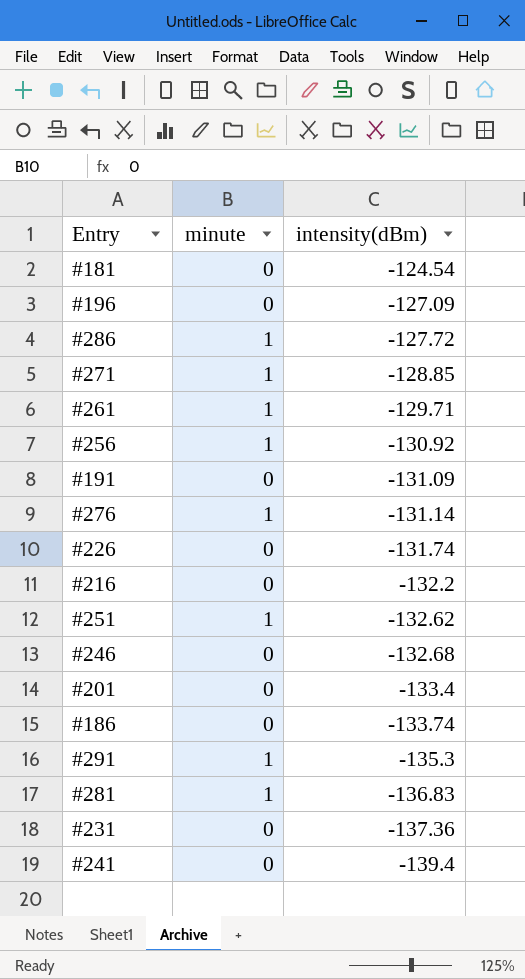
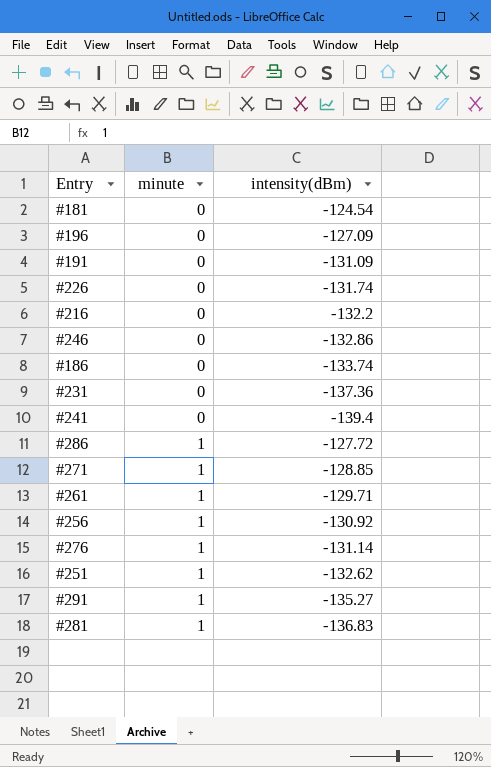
row order: intensity(dBm) descending -> minute ascending
row #201: 0 | -133.4 -> none
#246 | intensity(dBm): -132.68 -> -132.86
#291 | intensity(dBm): -135.3 -> -135.27

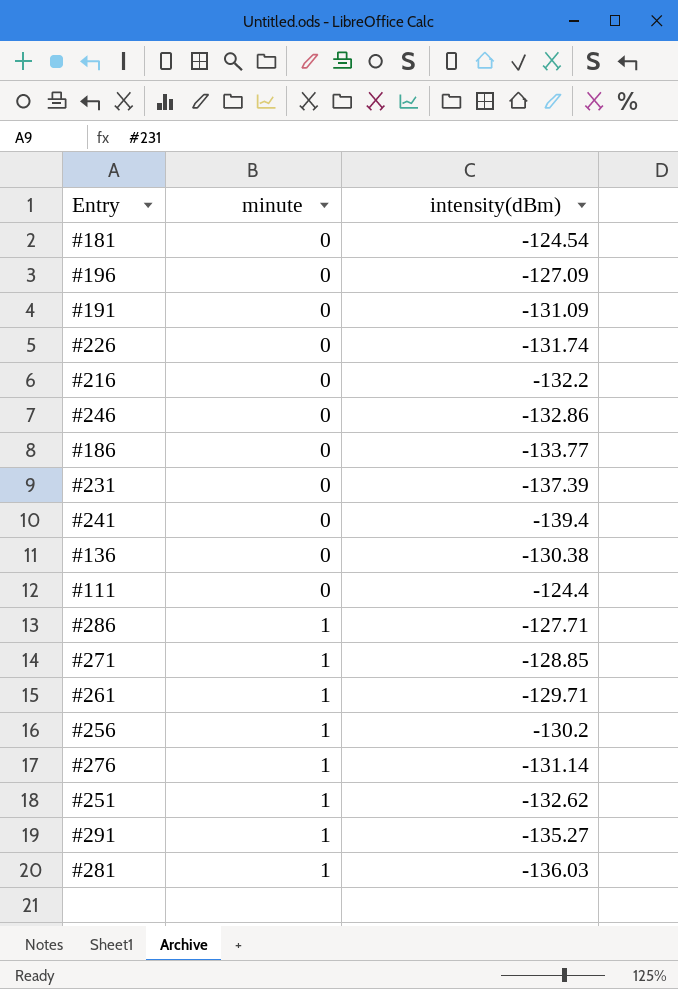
#186 | intensity(dBm): -133.74 -> -133.77
#231 | intensity(dBm): -137.36 -> -137.39
row #136: none -> 0 | -130.38
row #111: none -> 0 | -124.4
#286 | intensity(dBm): -127.72 -> -127.71
#256 | intensity(dBm): -130.92 -> -130.2
#281 | intensity(dBm): -136.83 -> -136.03

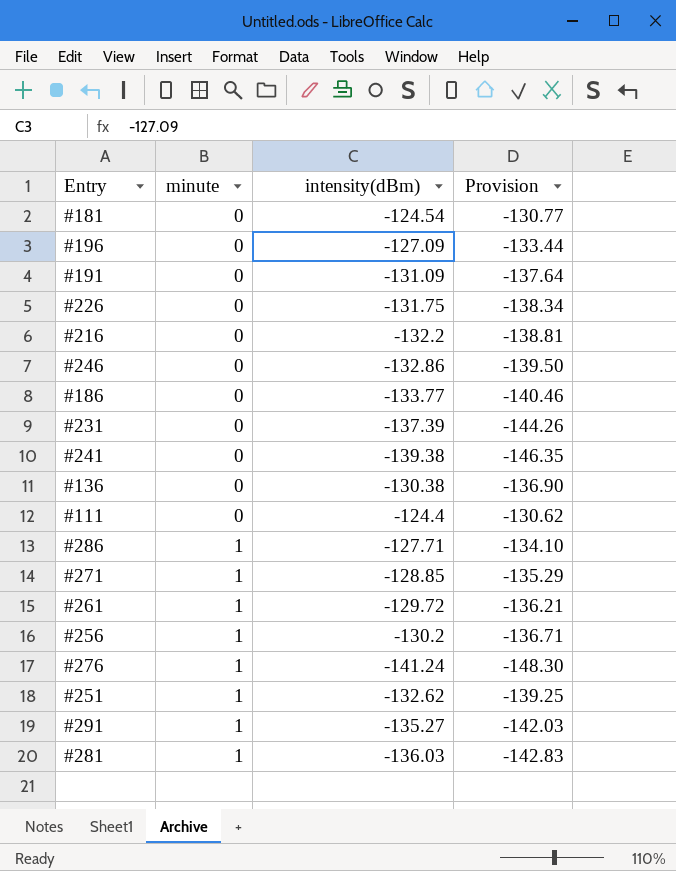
column Provision | formula: none -> [intensity(dBm)] * 1.05
#226 | intensity(dBm): -131.74 -> -131.75
#241 | intensity(dBm): -139.4 -> -139.38
#261 | intensity(dBm): -129.71 -> -129.72
#276 | intensity(dBm): -131.14 -> -141.24

